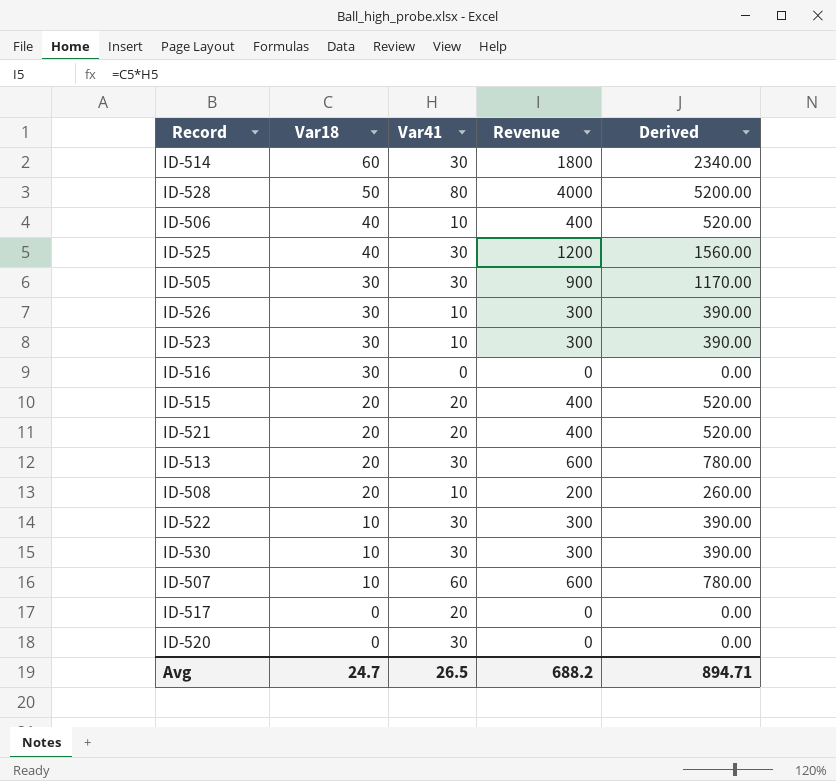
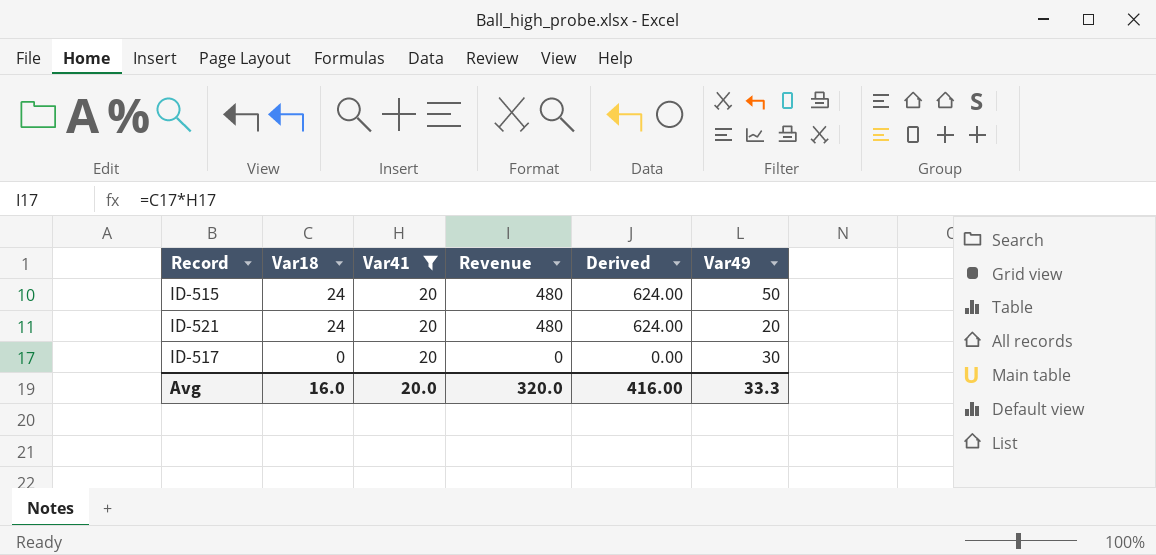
filter: none -> Var41 = 20
column Var49 | position: none -> 6
ID-515 | Var18: 20 -> 24
ID-515 | Revenue: 400 -> 480
ID-515 | Derived: 520.00 -> 624.00
ID-521 | Var18: 20 -> 24
ID-521 | Revenue: 400 -> 480
ID-521 | Derived: 520.00 -> 624.00
Avg | Var18: 24.7 -> 16.0
Avg | Var41: 26.5 -> 20.0
Avg | Revenue: 688.2 -> 320.0
Avg | Derived: 894.71 -> 416.00

